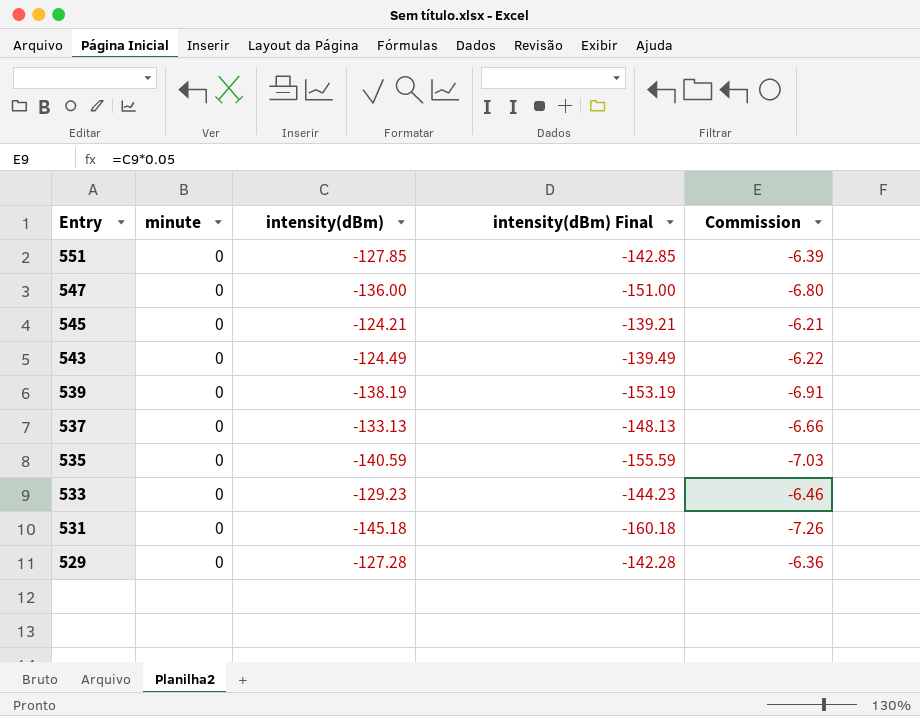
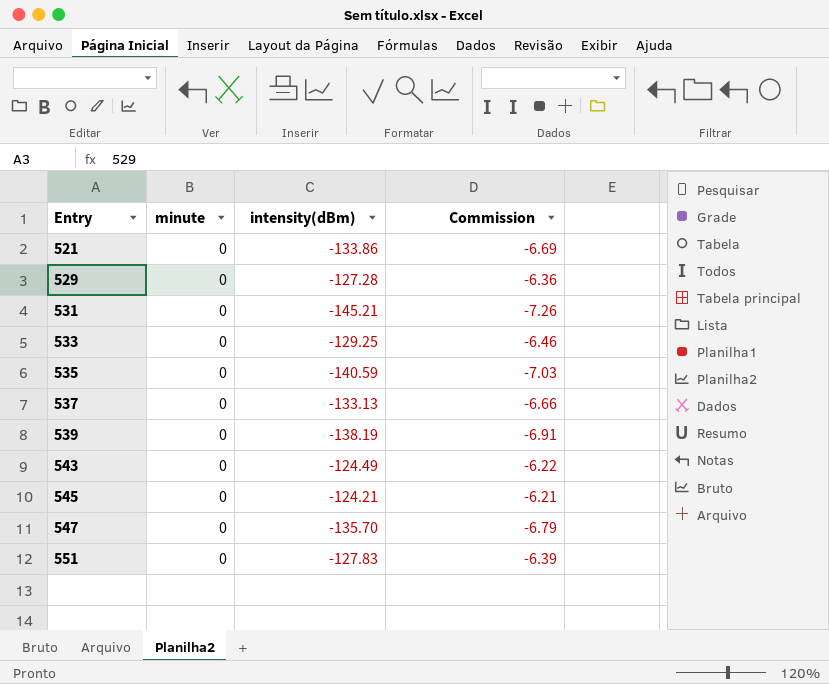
row order: Entry descending -> Entry ascending
column intensity(dBm) Final | formula: [intensity(dBm)] - 15 -> none
row 521: none -> 0 | -133.86 | -6.69
531 | intensity(dBm): -145.18 -> -145.21
533 | intensity(dBm): -129.23 -> -129.25
547 | intensity(dBm): -136.00 -> -135.70
547 | Commission: -6.80 -> -6.79
551 | intensity(dBm): -127.85 -> -127.83

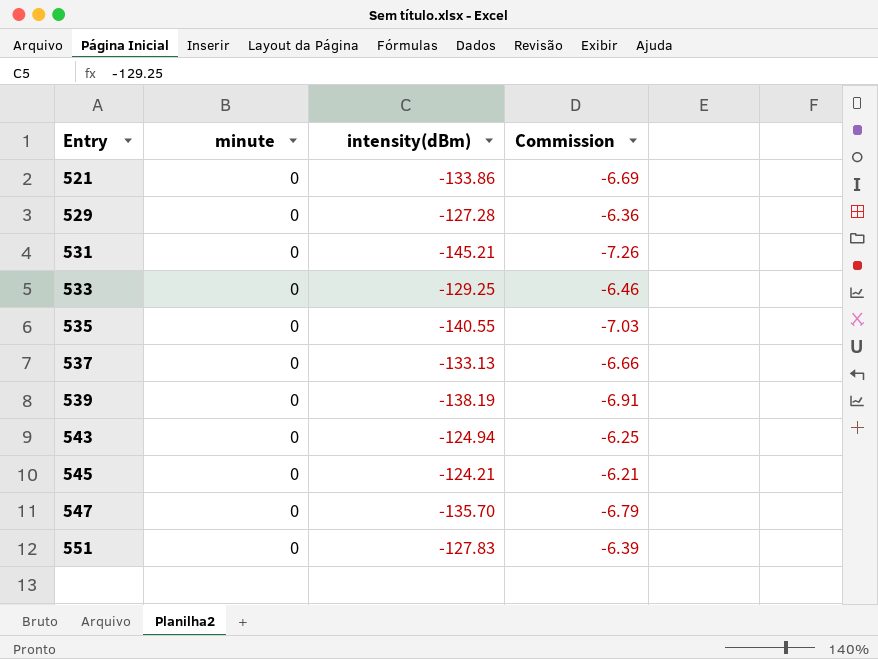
535 | intensity(dBm): -140.59 -> -140.55
543 | intensity(dBm): -124.49 -> -124.94
543 | Commission: -6.22 -> -6.25

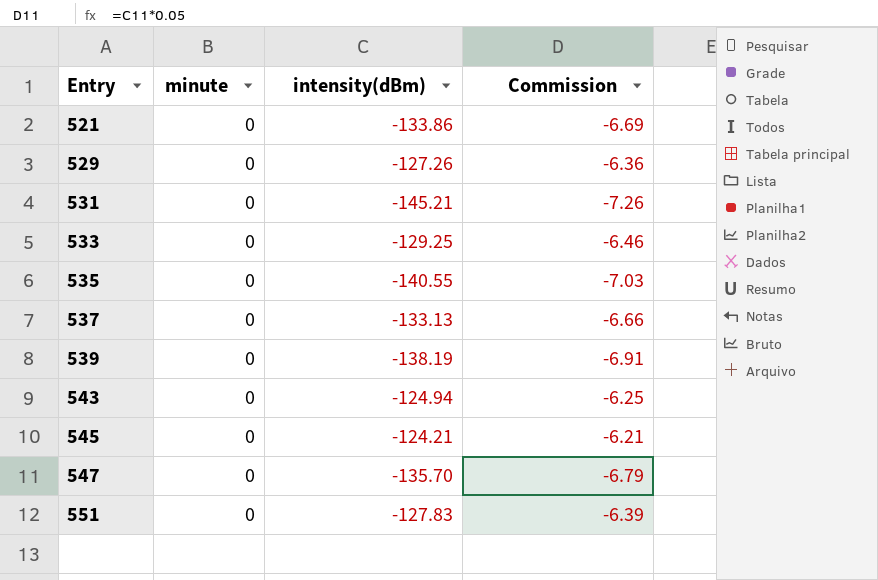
529 | intensity(dBm): -127.28 -> -127.26

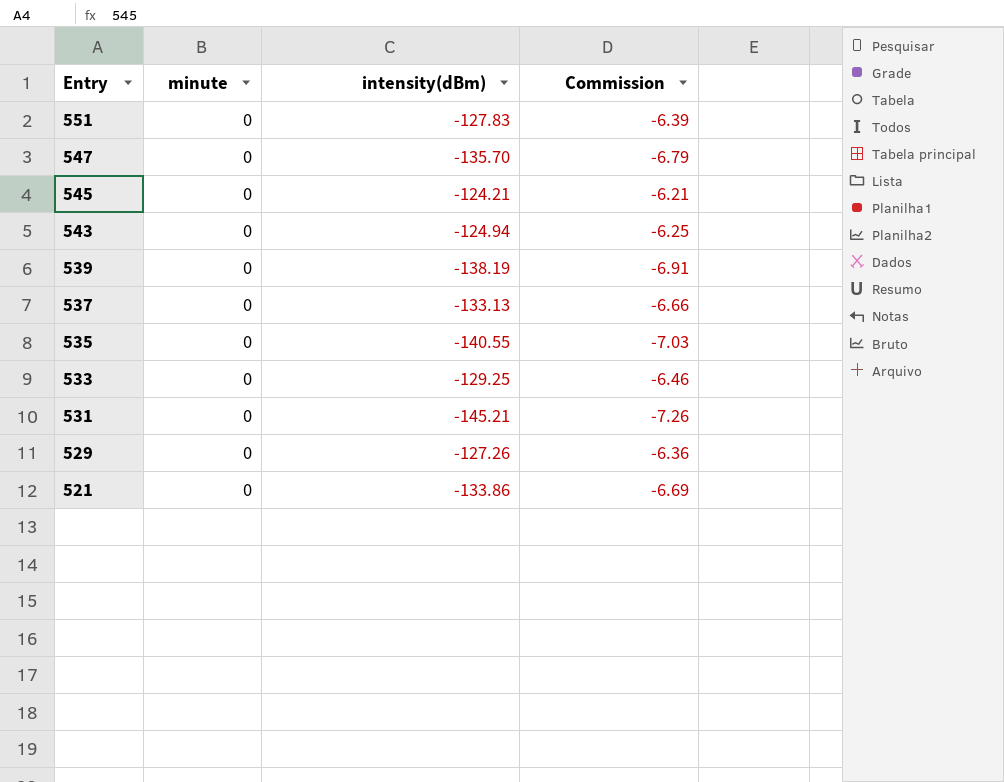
row order: Entry ascending -> Entry descending

